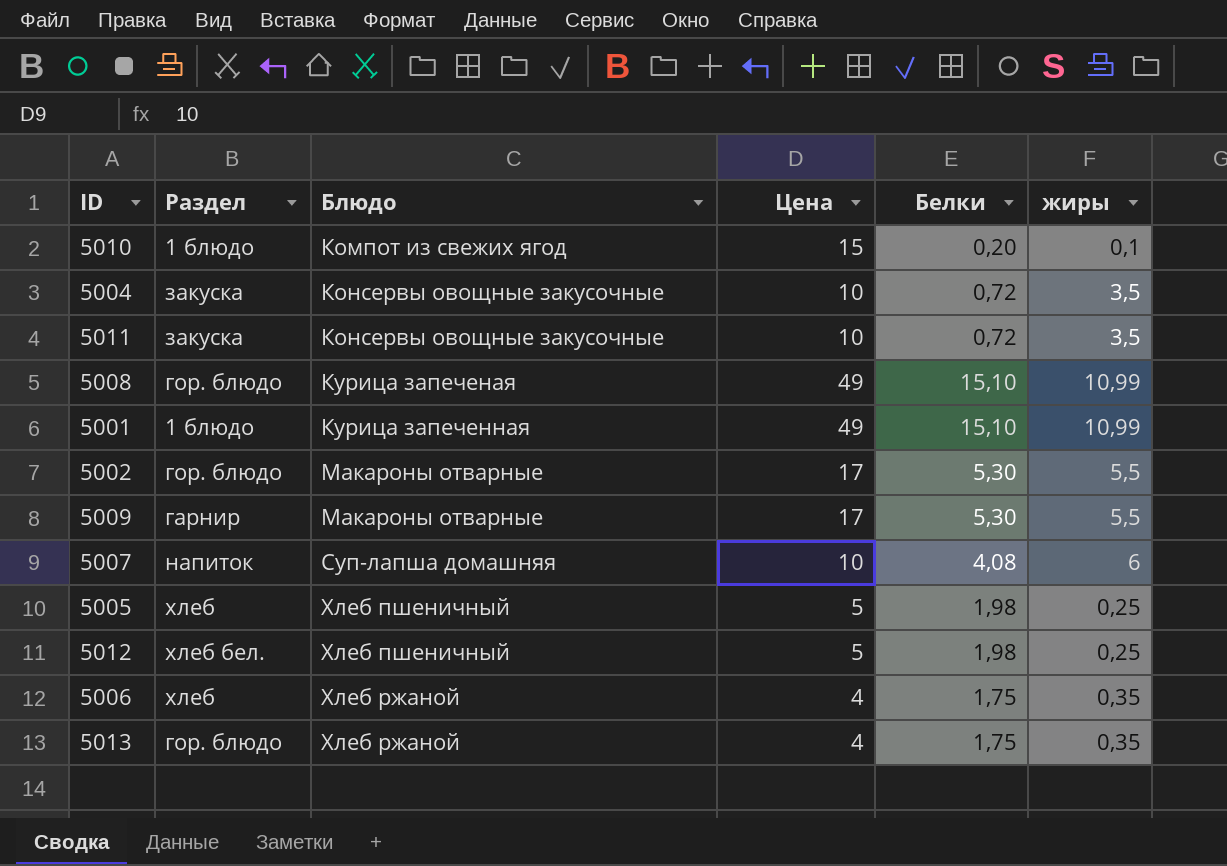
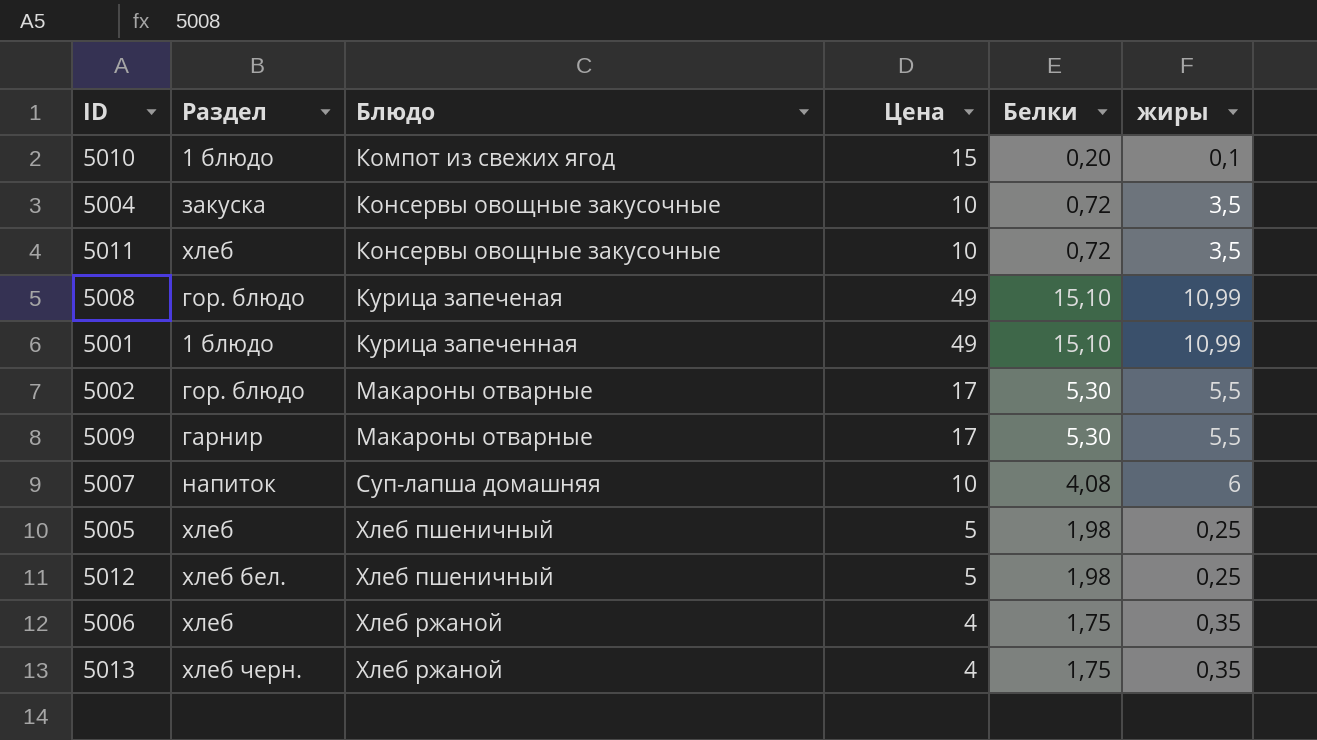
5011 | Раздел: закуска -> хлеб
5013 | Раздел: гор. блюдо -> хлеб черн.

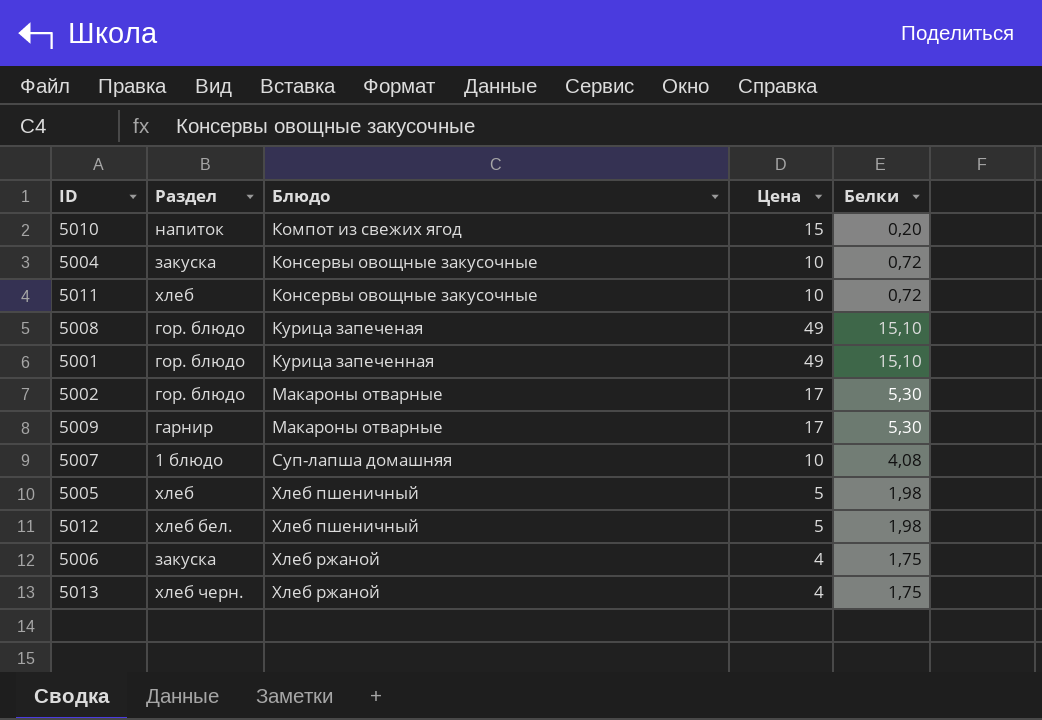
column жиры | position: 6 -> none
5010 | Раздел: 1 блюдо -> напиток
5001 | Раздел: 1 блюдо -> гор. блюдо
5007 | Раздел: напиток -> 1 блюдо
5006 | Раздел: хлеб -> закуска

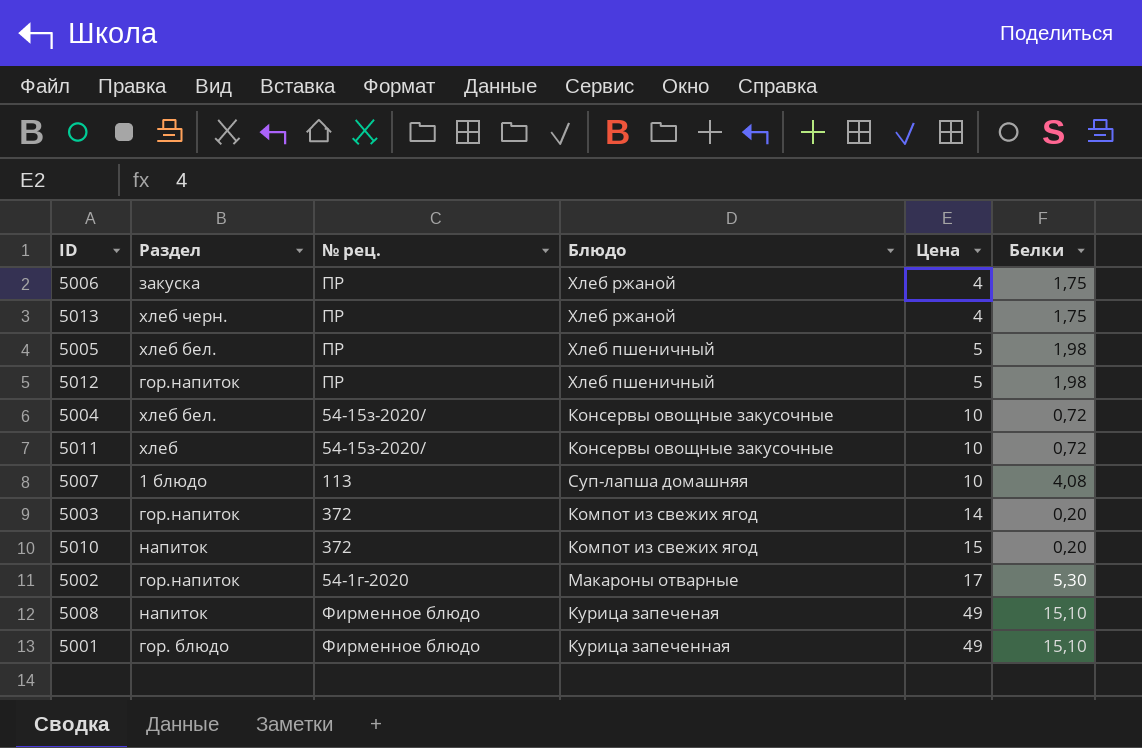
row order: Блюдо ascending -> Цена ascending
column № рец. | position: none -> 3
row 5009: гарнир | Макароны отварные | 17 | 5,30 -> none
5005 | Раздел: хлеб -> хлеб бел.
5012 | Раздел: хлеб бел. -> гор.напиток
5004 | Раздел: закуска -> хлеб бел.
row 5003: none -> гор.напиток | 372 | Компот из свежих ягод | 14 | 0,20
5002 | Раздел: гор. блюдо -> гор.напиток
5008 | Раздел: гор. блюдо -> напиток

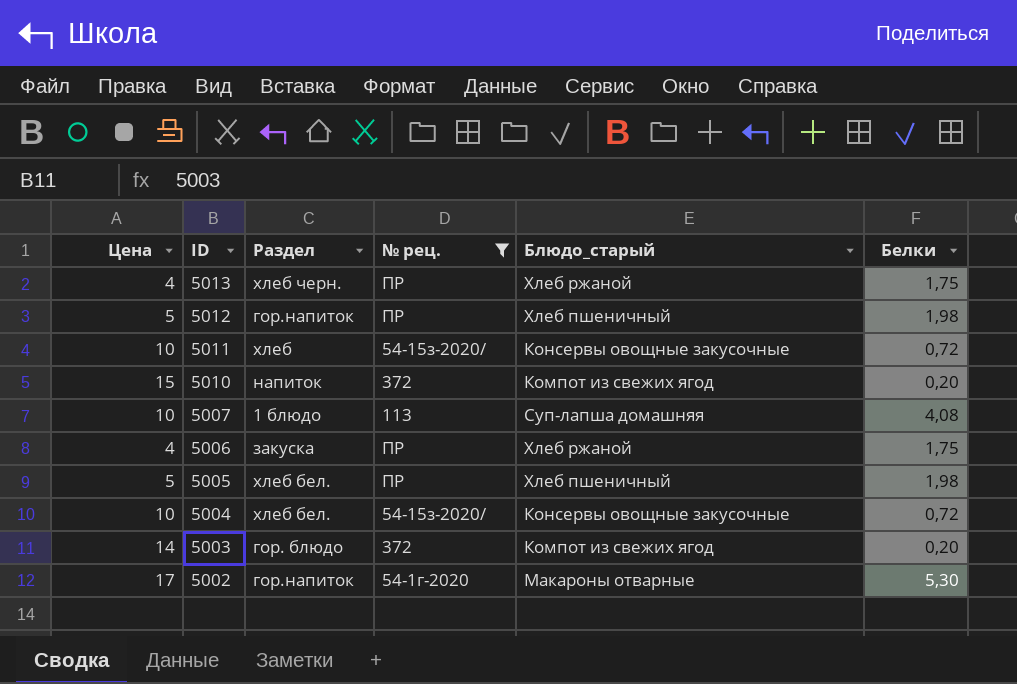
filter: none -> № рец. != Фирменное блюдо
row order: Цена ascending -> ID descending
column Цена | position: 5 -> 1
column name: Блюдо -> Блюдо_старый
5003 | Раздел: гор.напиток -> гор. блюдо

